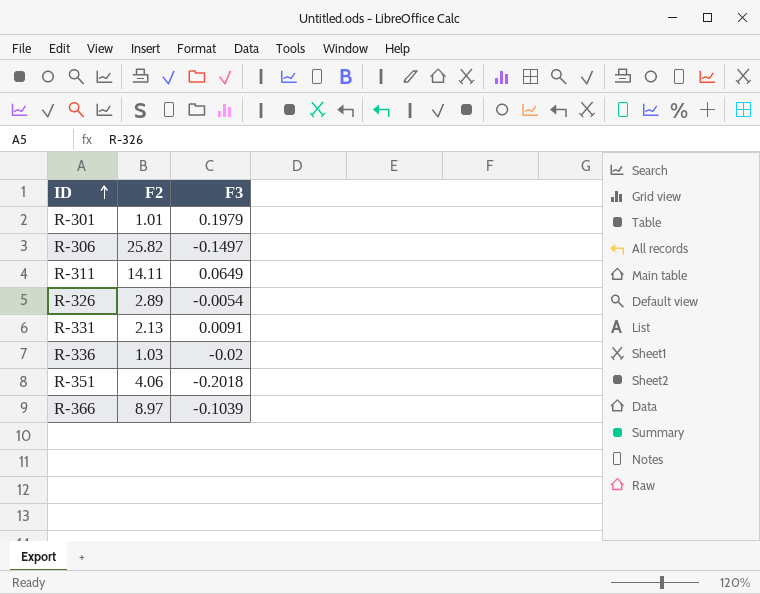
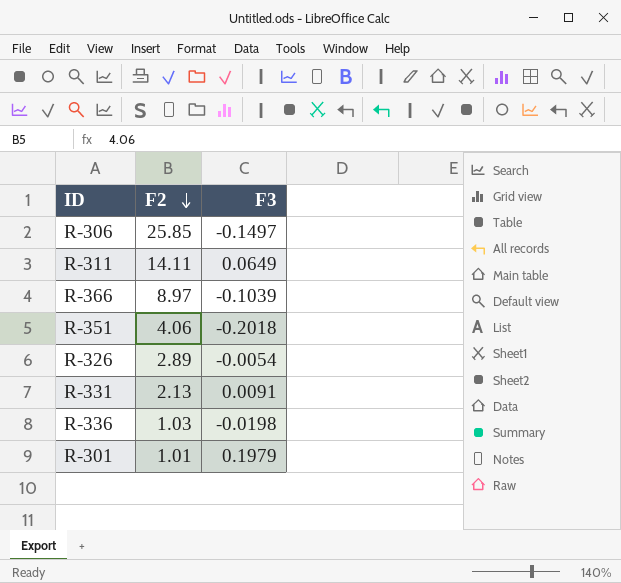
row order: ID ascending -> F2 descending
R-306 | F2: 25.82 -> 25.85
R-336 | F3: -0.02 -> -0.0198

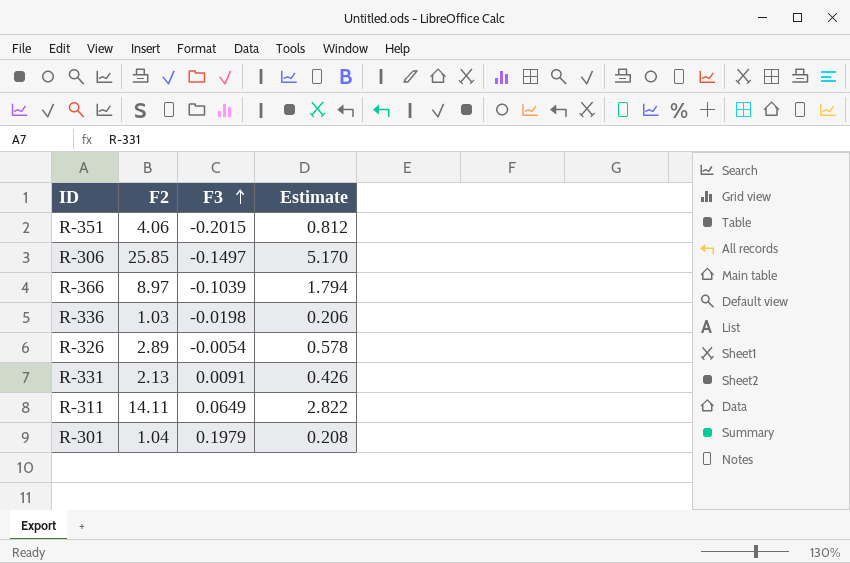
row order: F2 descending -> F3 ascending
column Estimate | formula: none -> [F2] * 0.2
R-351 | F3: -0.2018 -> -0.2015
R-301 | F2: 1.01 -> 1.04

